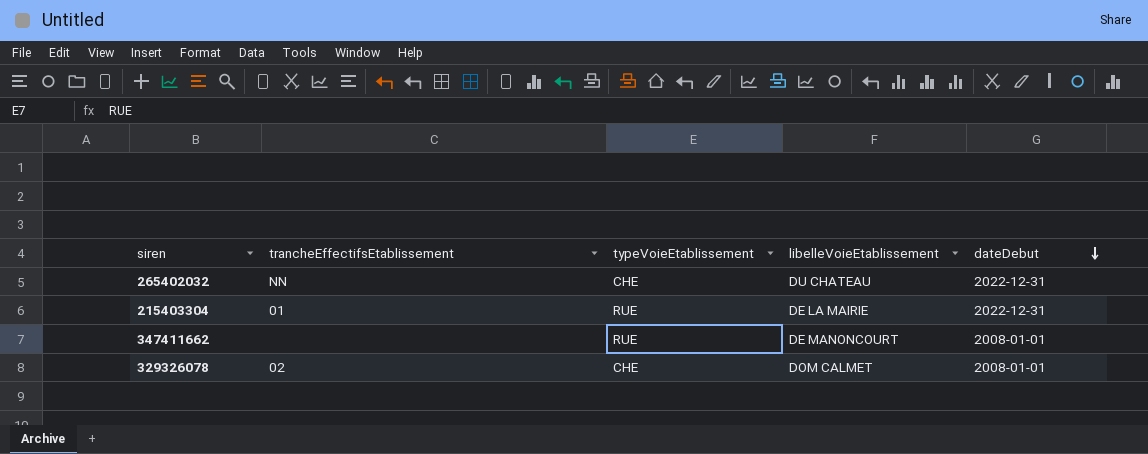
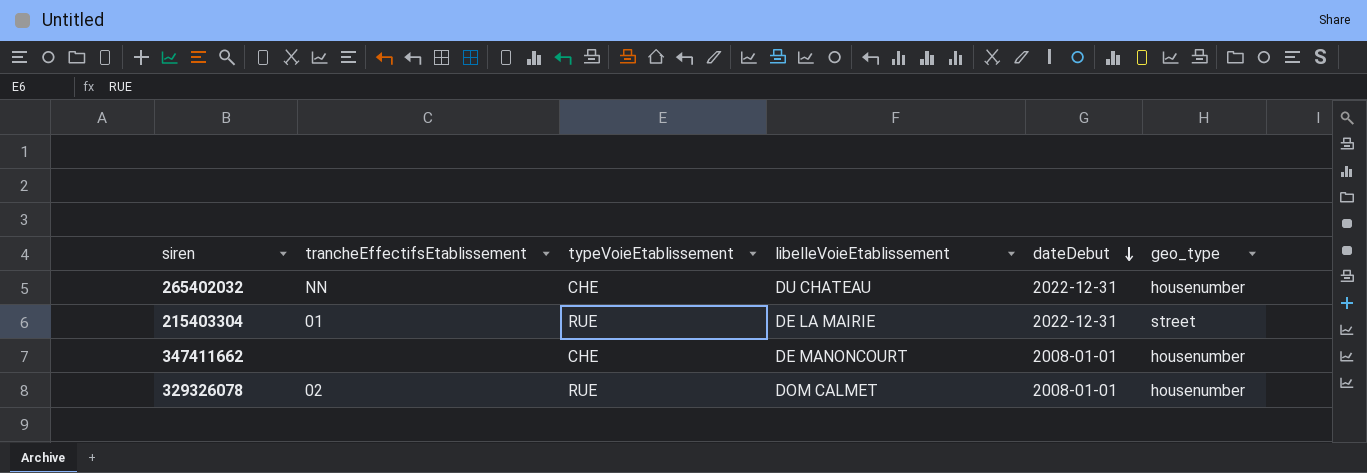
column geo_type | position: none -> 6
347411662 | typeVoieEtablissement: RUE -> CHE
329326078 | typeVoieEtablissement: CHE -> RUE

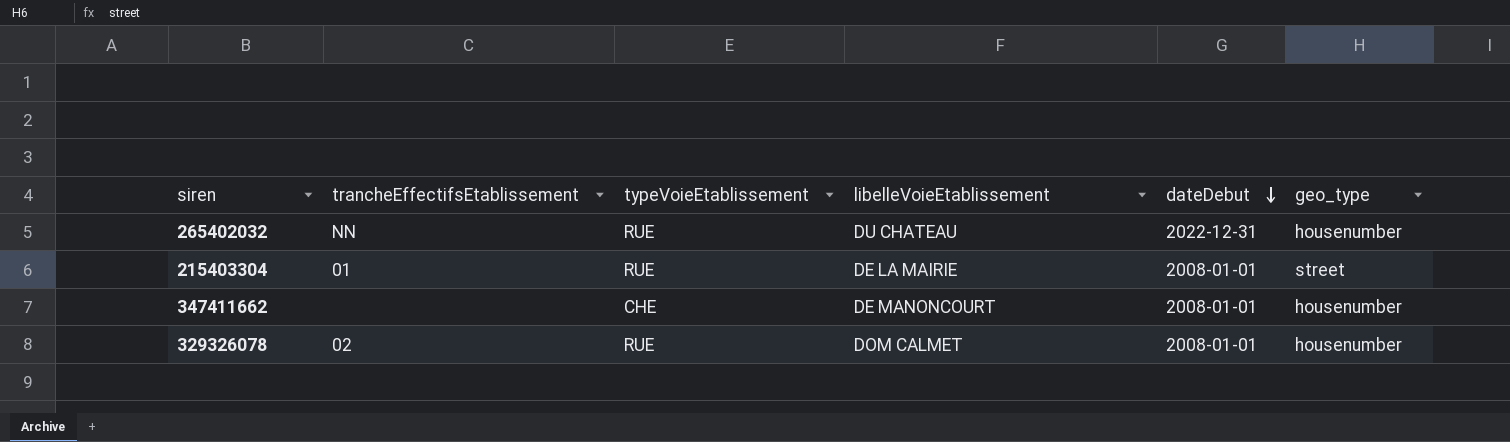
265402032 | typeVoieEtablissement: CHE -> RUE
215403304 | dateDebut: 2022-12-31 -> 2008-01-01

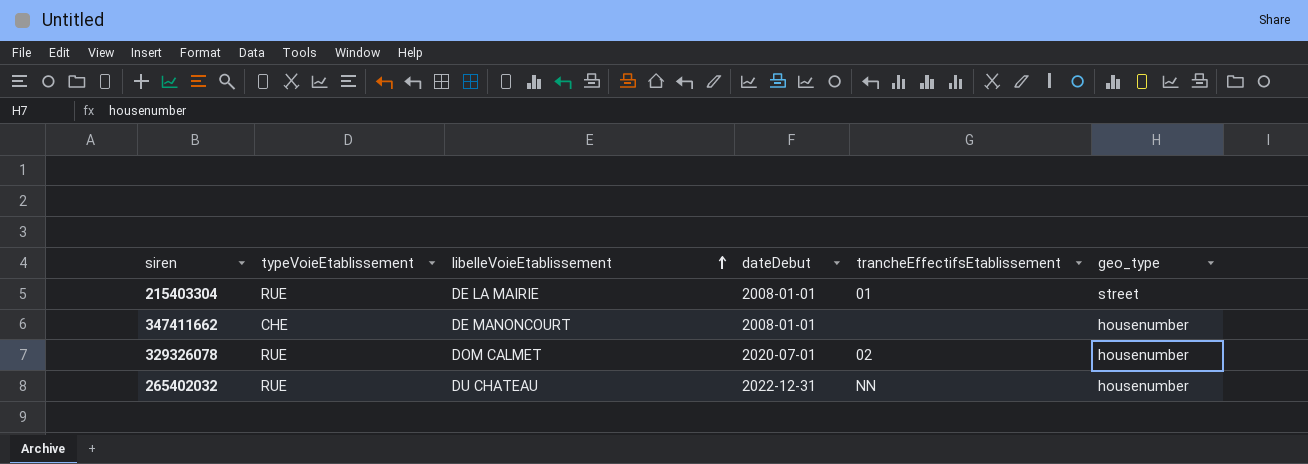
row order: dateDebut descending -> libelleVoieEtablissement ascending
column trancheEffectifsEtablissement | position: 2 -> 5
329326078 | dateDebut: 2008-01-01 -> 2020-07-01

